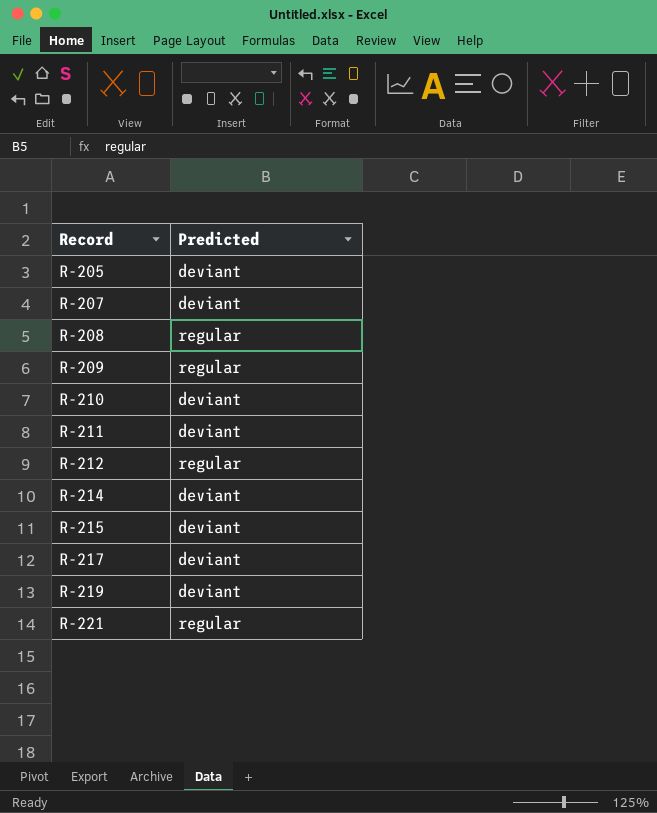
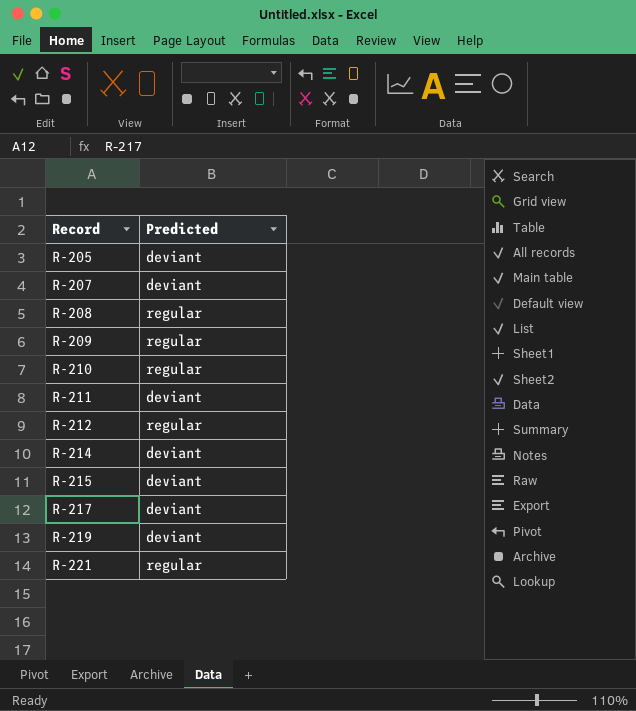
R-210 | Predicted: deviant -> regular

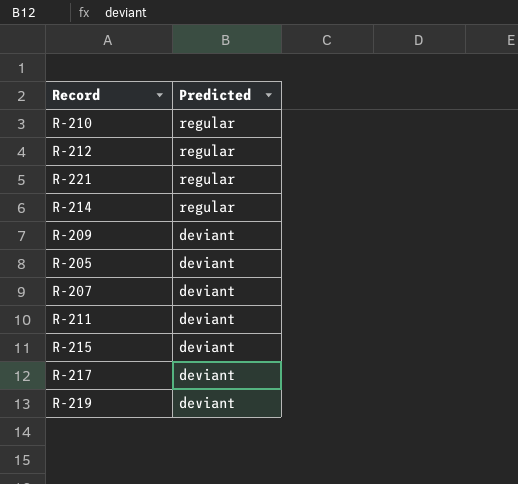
row order: Record ascending -> Predicted descending
row R-208: regular -> none
R-214 | Predicted: deviant -> regular
R-209 | Predicted: regular -> deviant

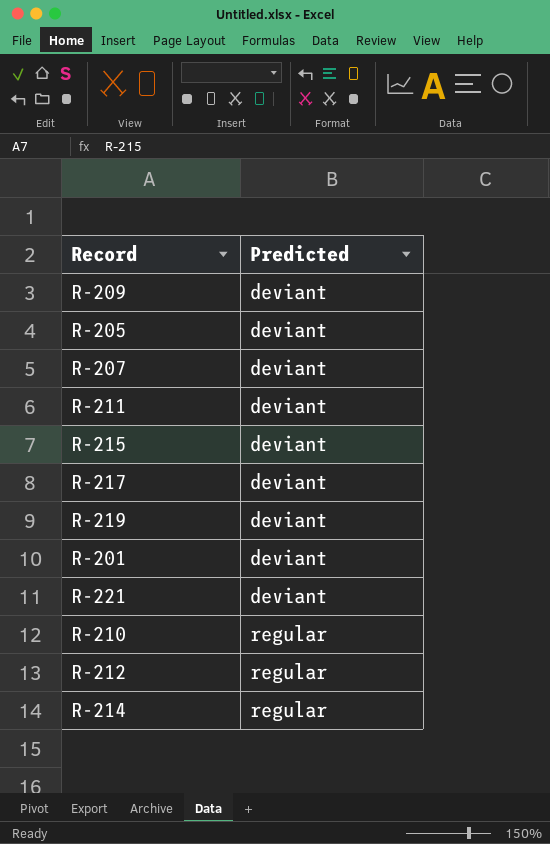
row order: Predicted descending -> Predicted ascending
row R-201: none -> deviant
R-221 | Predicted: regular -> deviant

